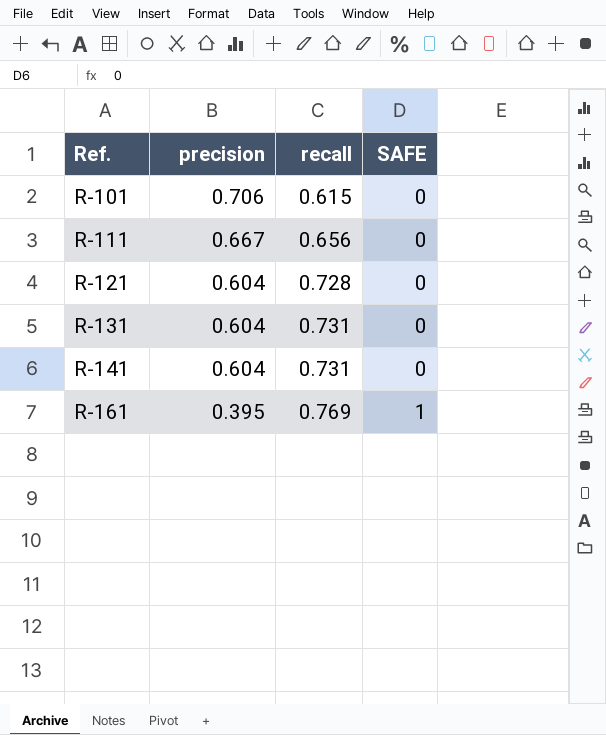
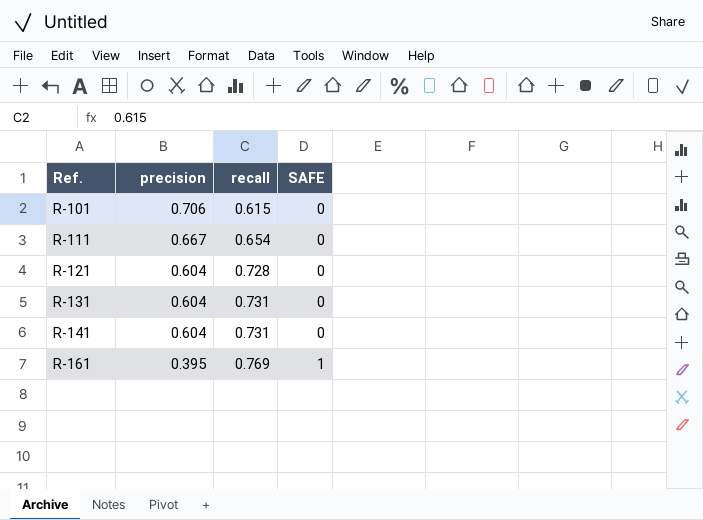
R-111 | recall: 0.656 -> 0.654

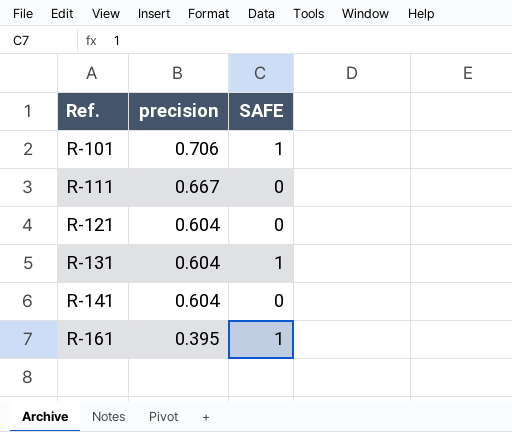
column recall | position: 3 -> none
R-101 | SAFE: 0 -> 1
R-131 | SAFE: 0 -> 1

